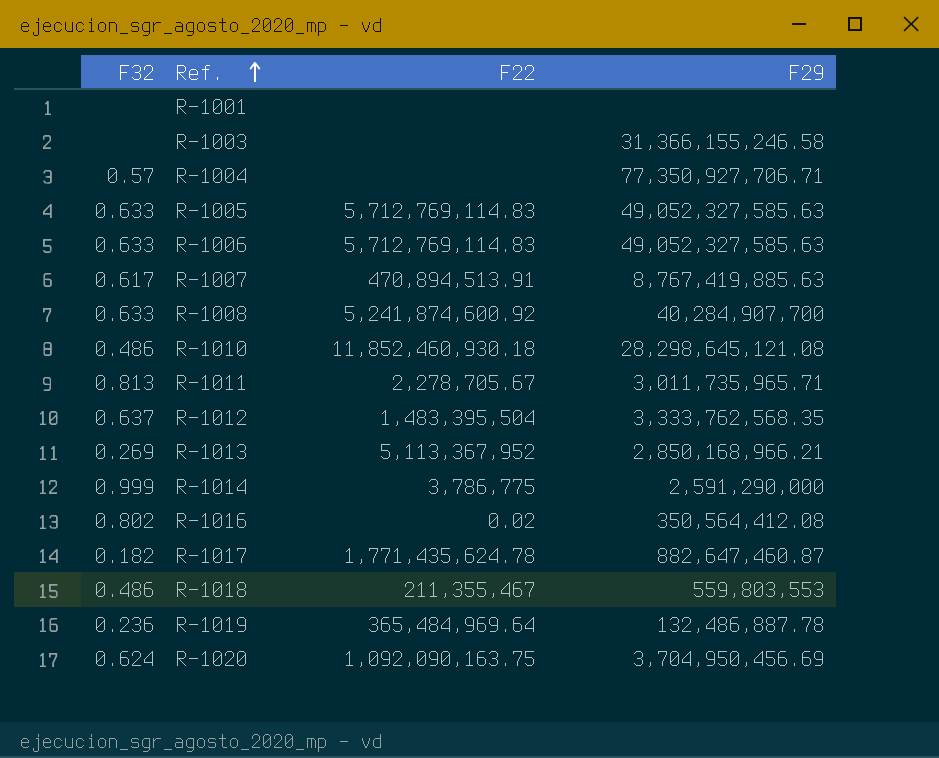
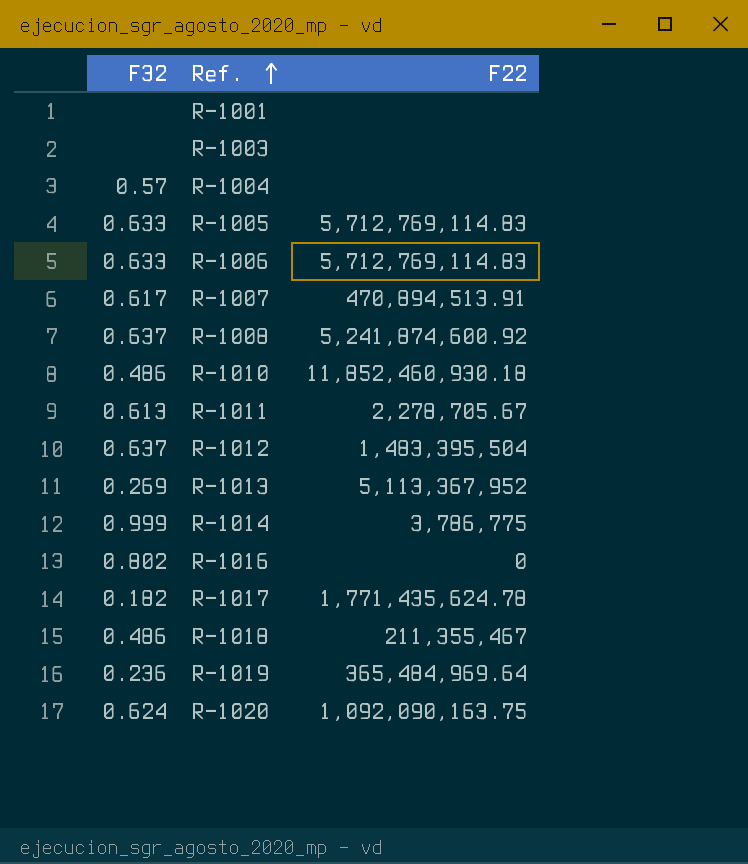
column F29 | position: 4 -> none
R-1008 | F32: 0.633 -> 0.637
R-1011 | F32: 0.813 -> 0.613
R-1016 | F22: 0.02 -> 0

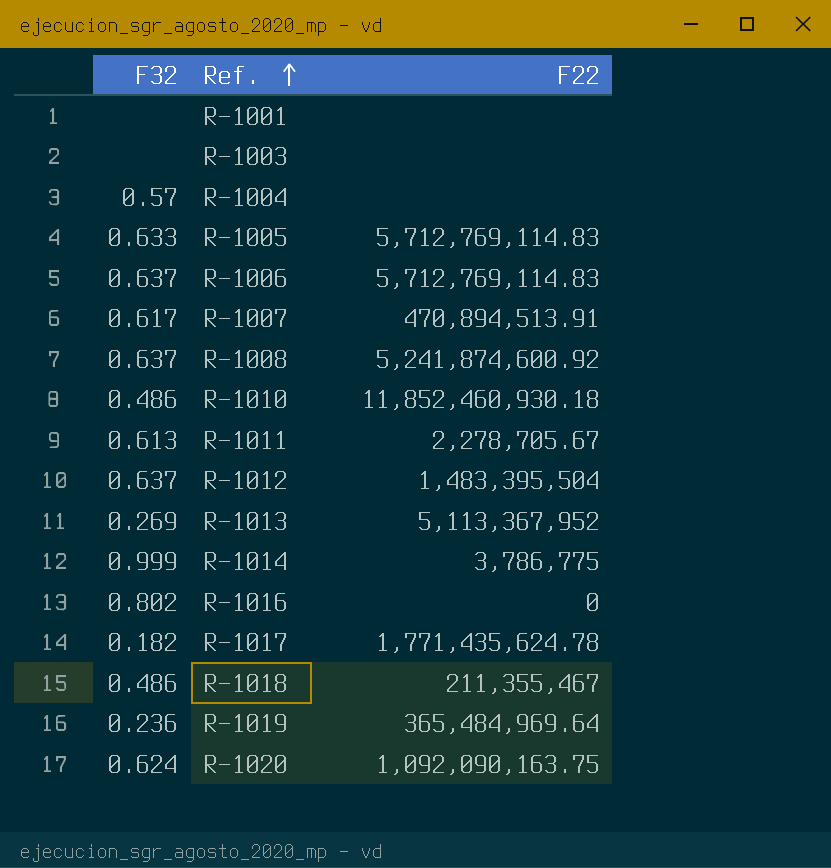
R-1006 | F32: 0.633 -> 0.637

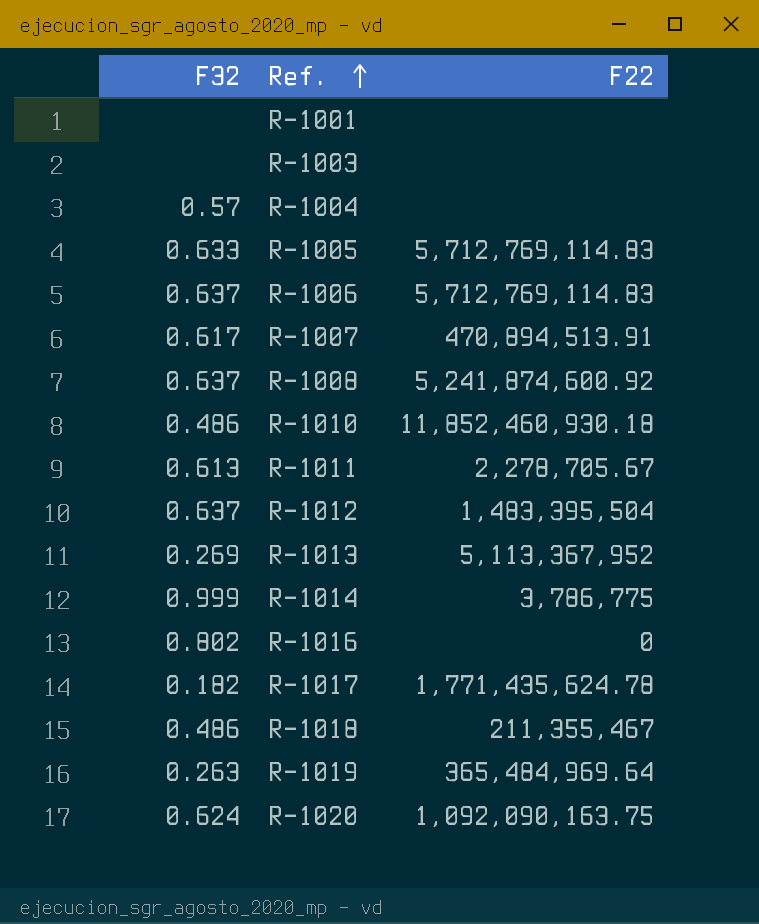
R-1019 | F32: 0.236 -> 0.263

